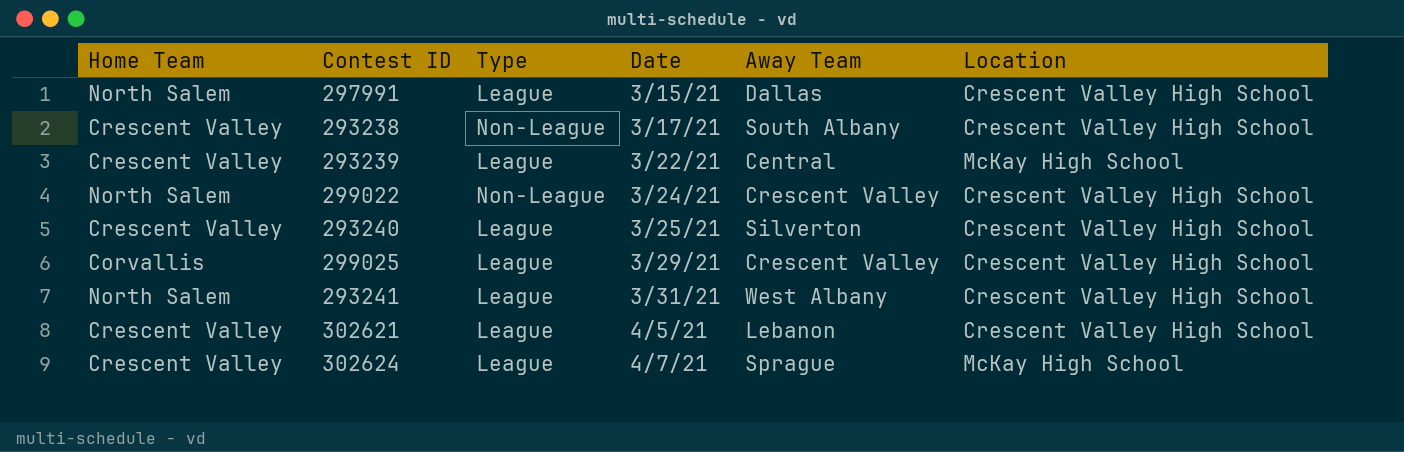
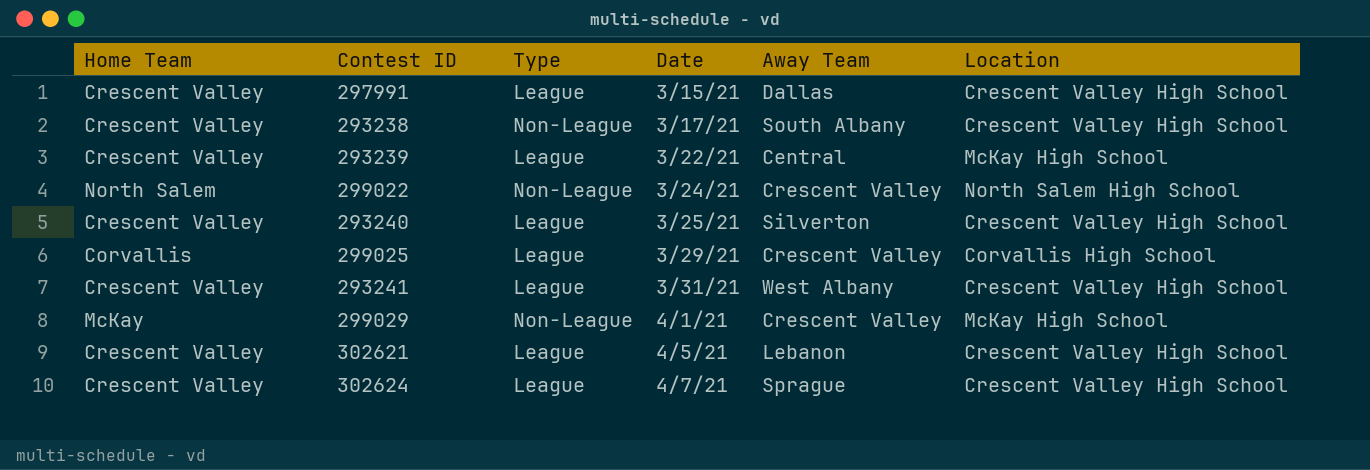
297991 | Home Team: North Salem -> Crescent Valley
299022 | Location: Crescent Valley High School -> North Salem High School
299025 | Location: Crescent Valley High School -> Corvallis High School
293241 | Home Team: North Salem -> Crescent Valley
row 299029: none -> McKay | Non-League | 4/1/21 | Crescent Valley | McKay High School
302624 | Location: McKay High School -> Crescent Valley High School

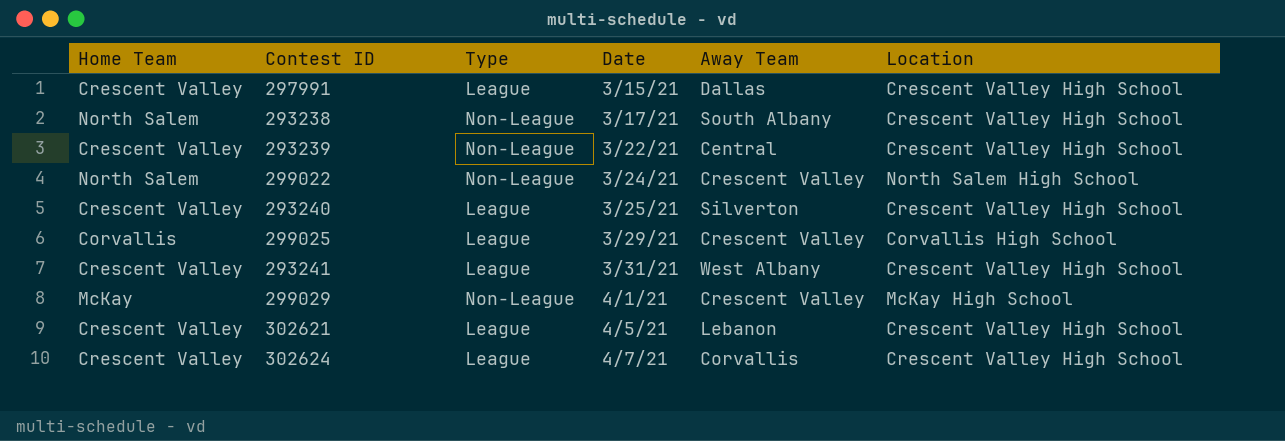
293238 | Home Team: Crescent Valley -> North Salem
293239 | Type: League -> Non-League
293239 | Location: McKay High School -> Crescent Valley High School
302624 | Away Team: Sprague -> Corvallis

